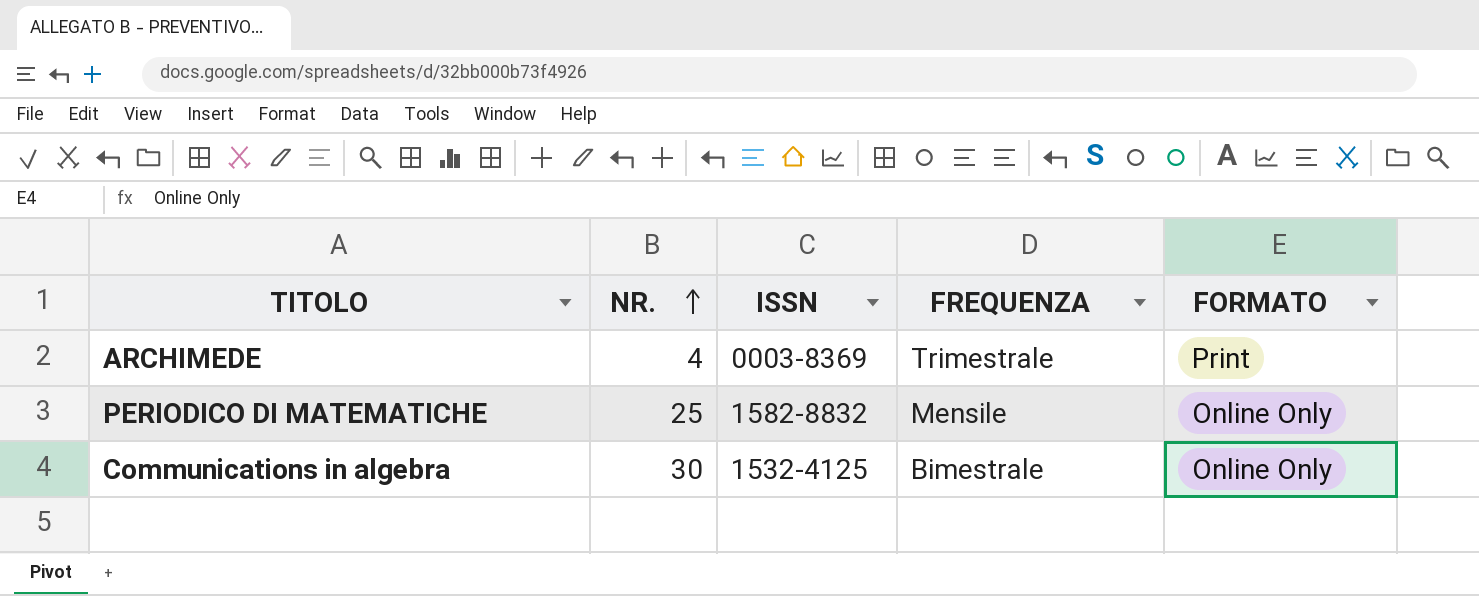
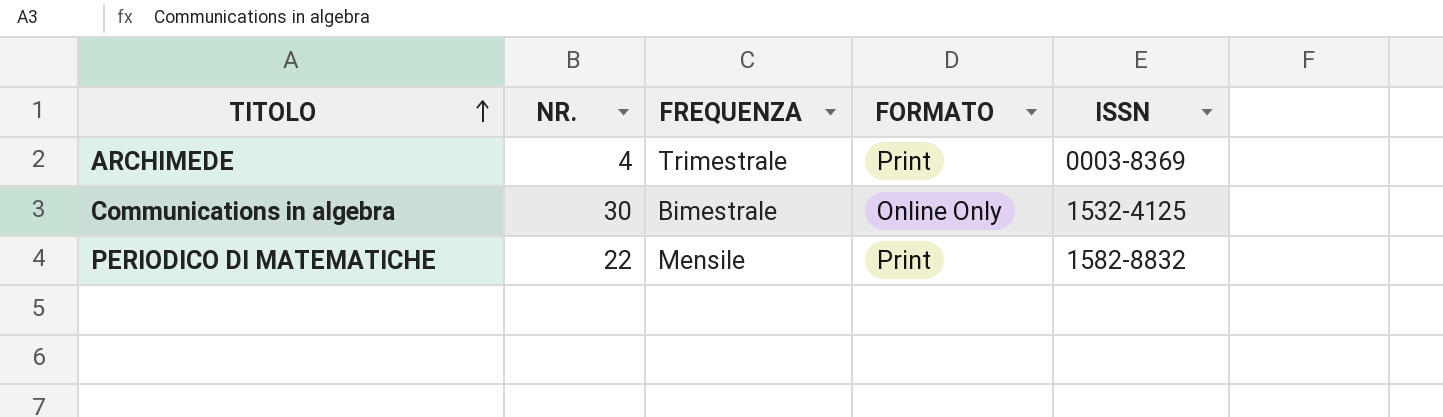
row order: NR. ascending -> TITOLO ascending
column ISSN | position: 3 -> 5
PERIODICO DI MATEMATICHE | NR.: 25 -> 22
PERIODICO DI MATEMATICHE | FORMATO: Online Only -> Print

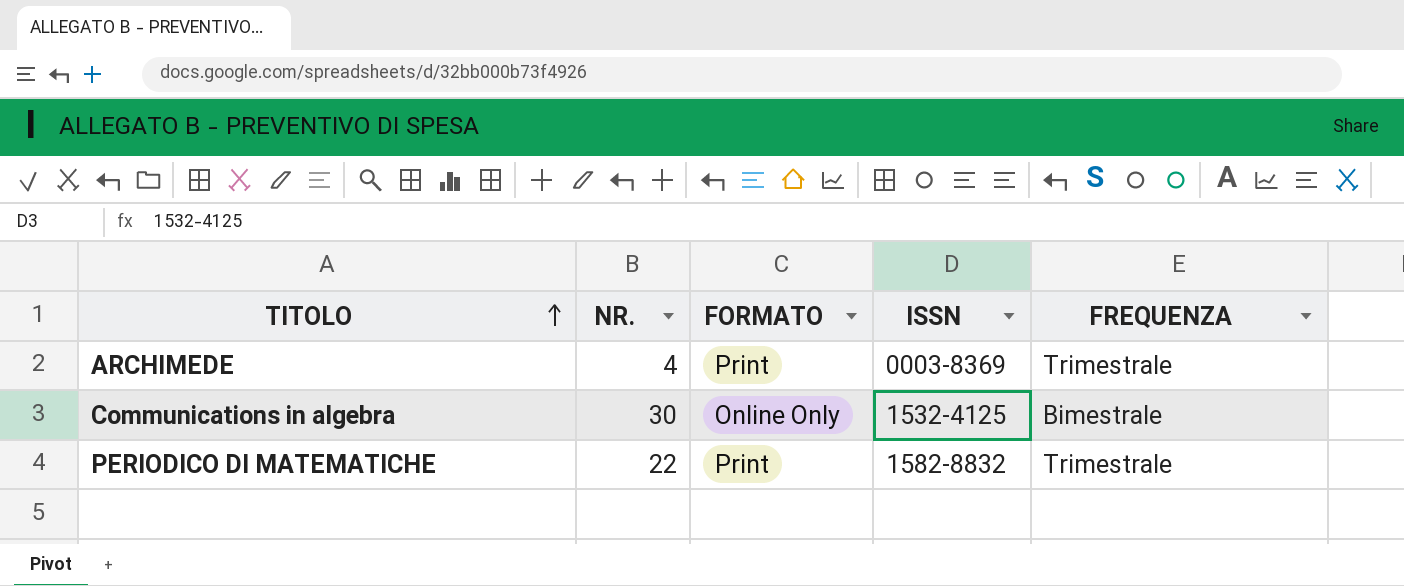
column FREQUENZA | position: 3 -> 5
PERIODICO DI MATEMATICHE | FREQUENZA: Mensile -> Trimestrale

